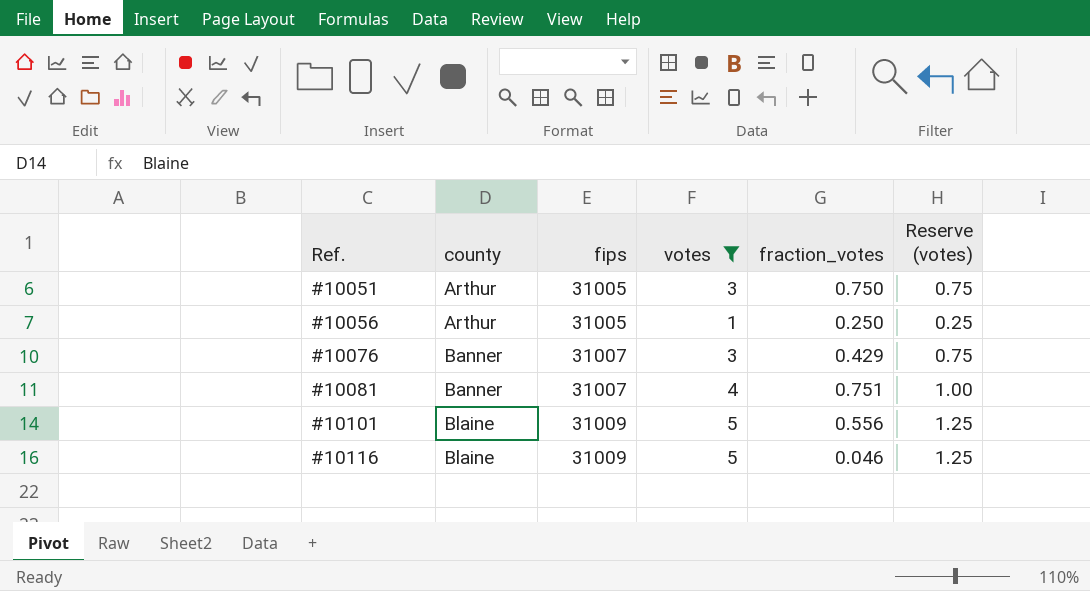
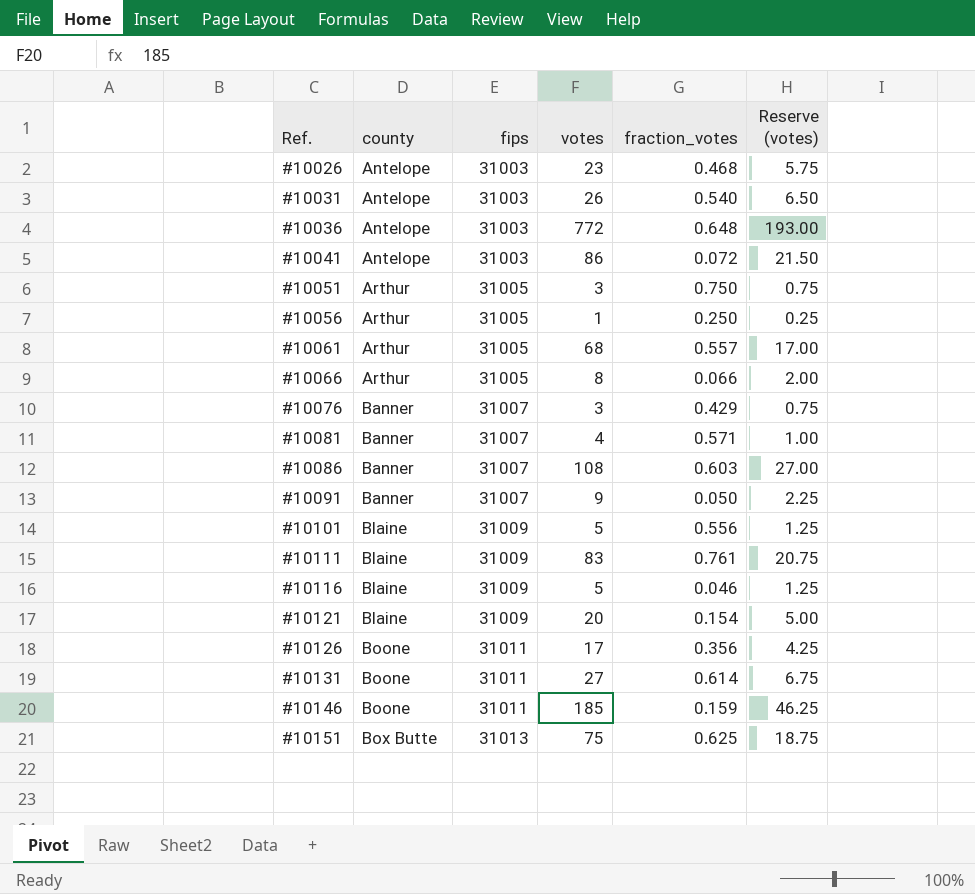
filter: votes <= 5 -> none
#10081 | fraction_votes: 0.751 -> 0.571

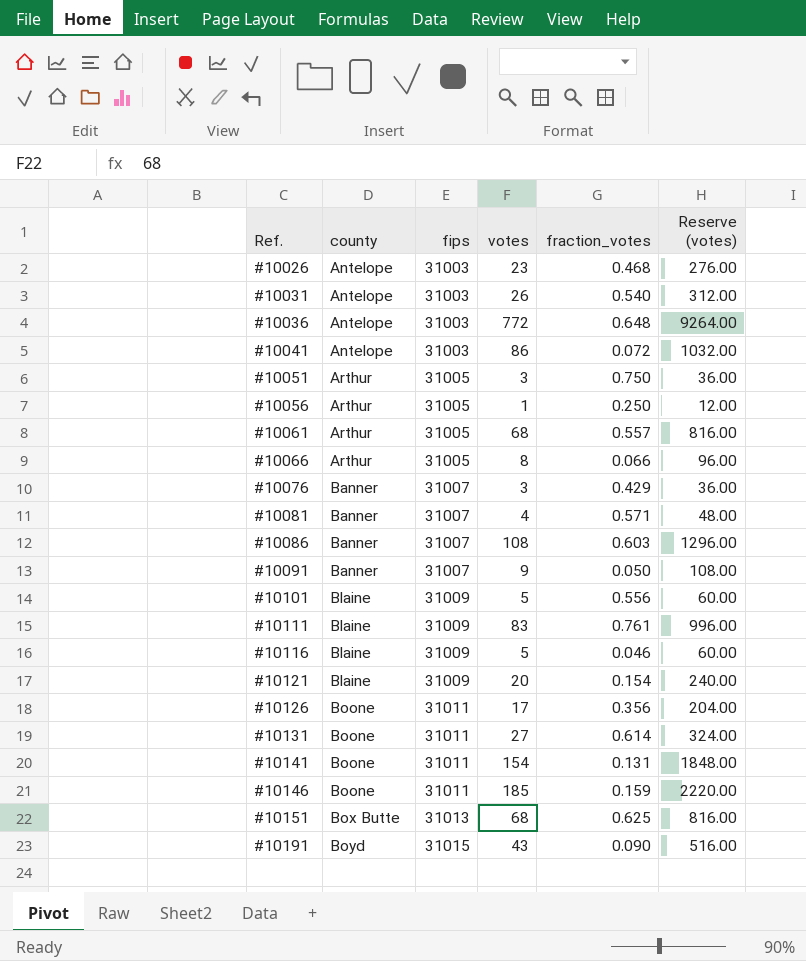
column Reserve (votes) | formula: [votes] * 0.25 -> [votes] * 12
row #10141: none -> Boone | 31011 | 154 | 0.131 | 1848.00
#10151 | votes: 75 -> 68
row #10191: none -> Boyd | 31015 | 43 | 0.090 | 516.00

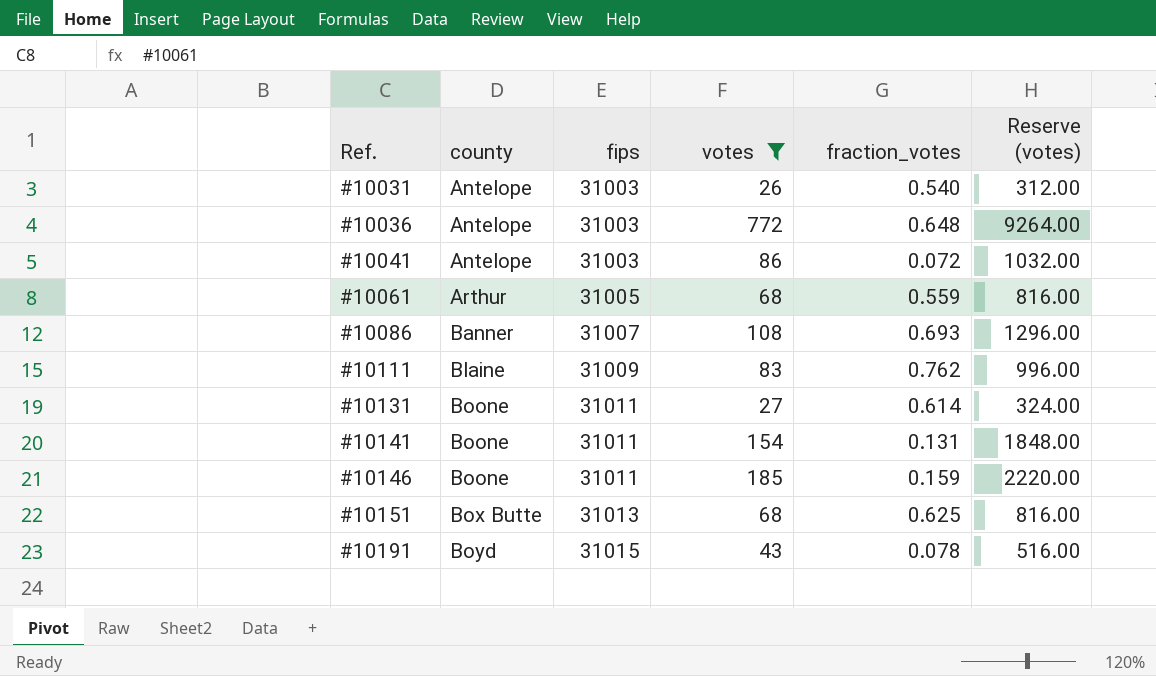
filter: none -> votes >= 26
#10061 | fraction_votes: 0.557 -> 0.559
#10086 | fraction_votes: 0.603 -> 0.693
#10111 | fraction_votes: 0.761 -> 0.762
#10191 | fraction_votes: 0.090 -> 0.078

